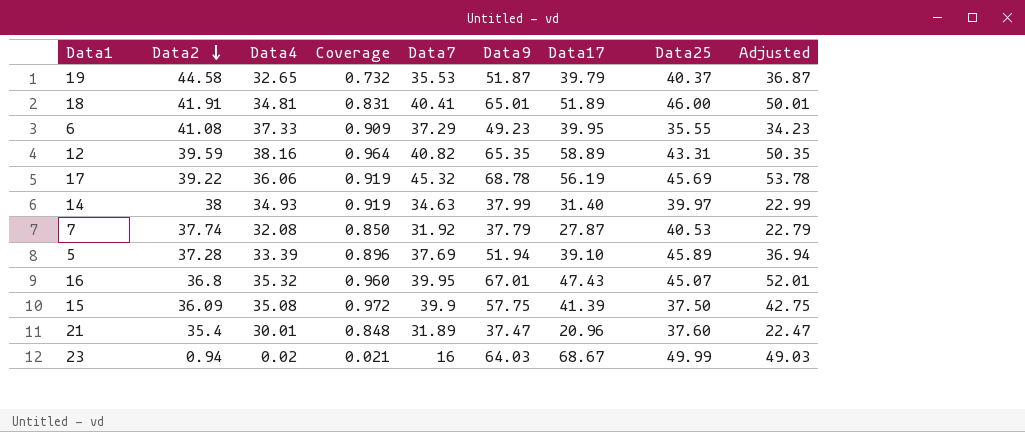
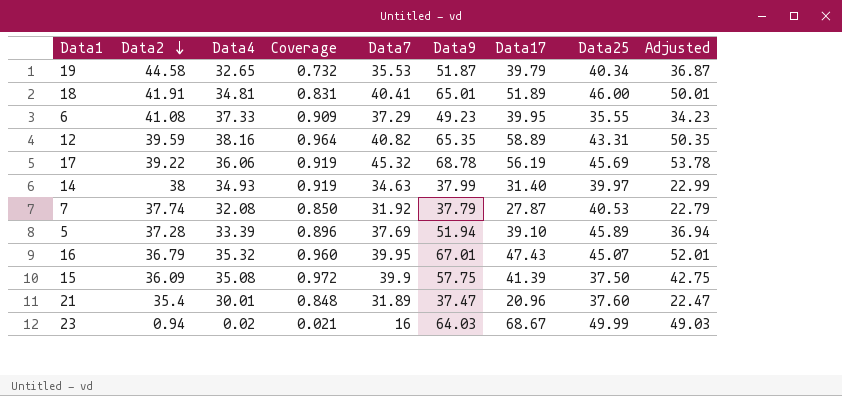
19 | Data25: 40.37 -> 40.34
16 | Data2: 36.8 -> 36.79

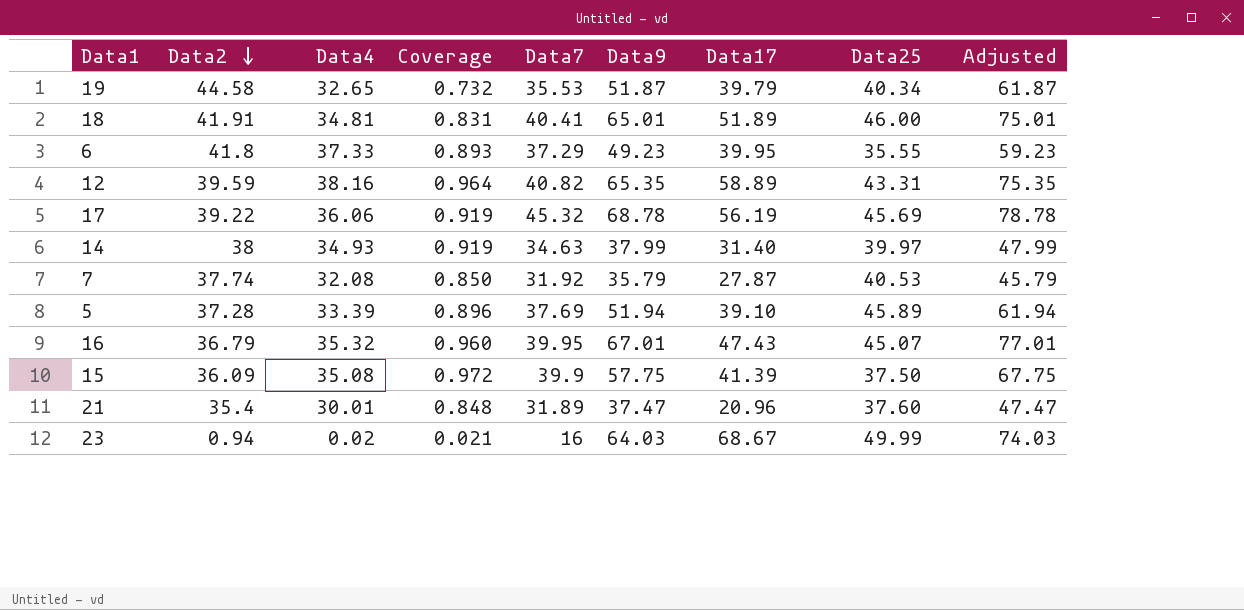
column Adjusted | formula: [Data9] - 15 -> [Data9] + 10
6 | Data2: 41.08 -> 41.8
6 | Coverage: 0.909 -> 0.893
7 | Data9: 37.79 -> 35.79

